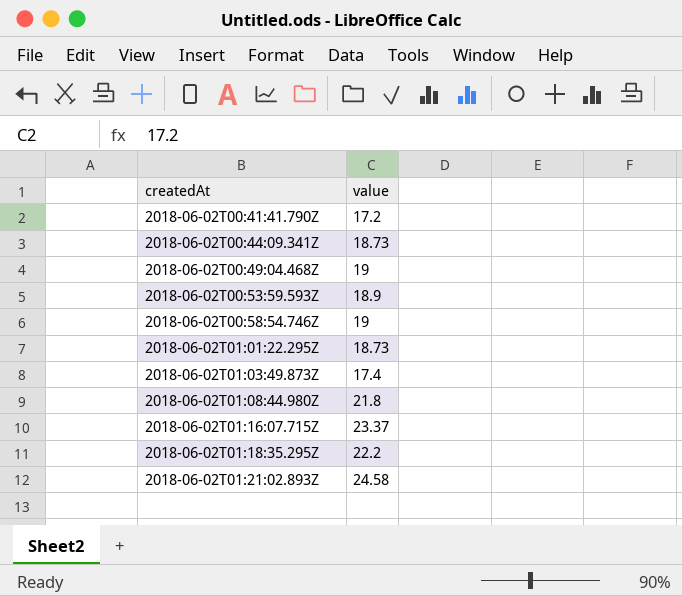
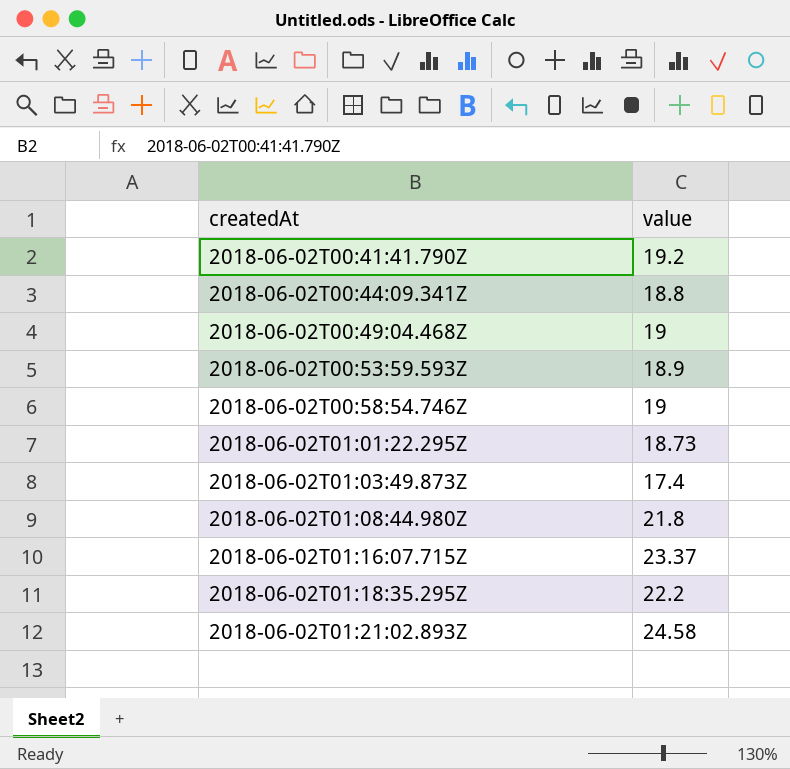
2018-06-02T00:41:41.790Z | value: 17.2 -> 19.2
2018-06-02T00:44:09.341Z | value: 18.73 -> 18.8

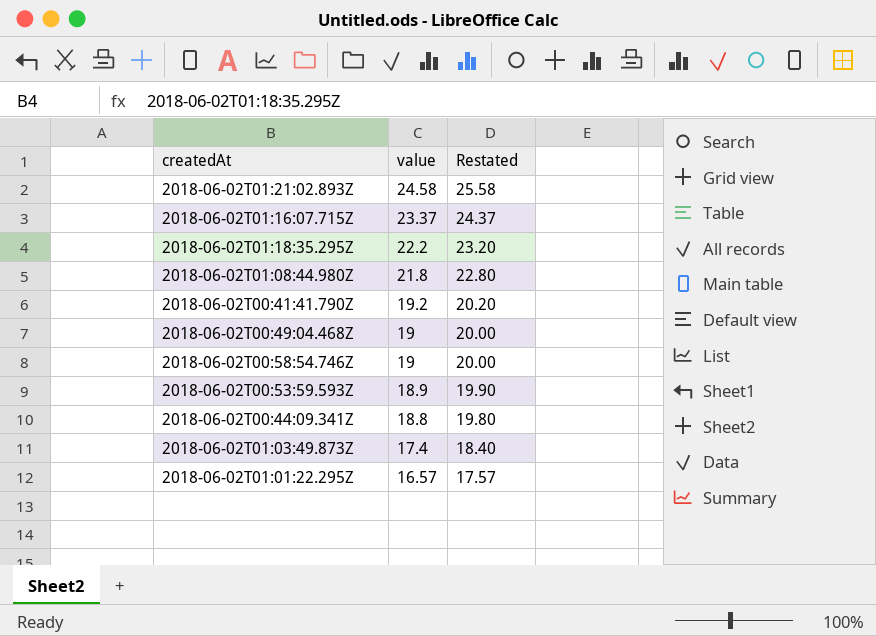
row order: createdAt ascending -> value descending
column Restated | formula: none -> [value] + 1
2018-06-02T01:01:22.295Z | value: 18.73 -> 16.57

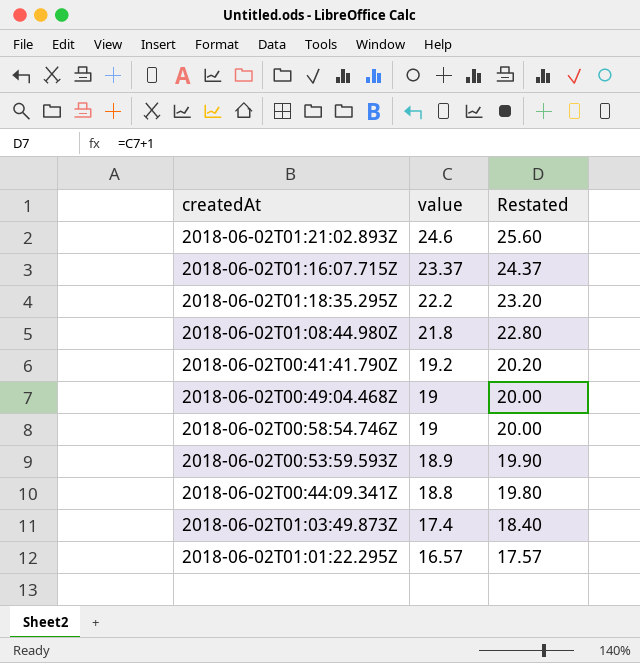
2018-06-02T01:21:02.893Z | value: 24.58 -> 24.6
2018-06-02T01:21:02.893Z | Restated: 25.58 -> 25.60

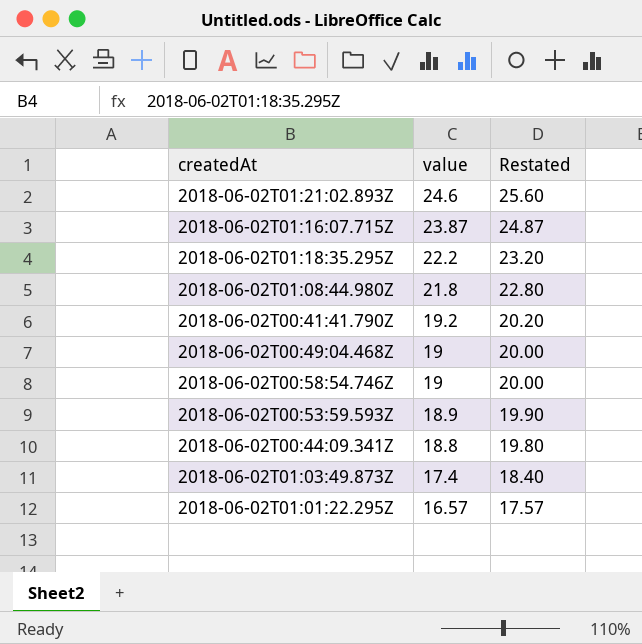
2018-06-02T01:16:07.715Z | value: 23.37 -> 23.87
2018-06-02T01:16:07.715Z | Restated: 24.37 -> 24.87

